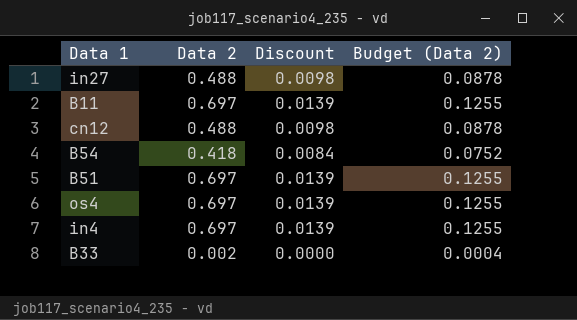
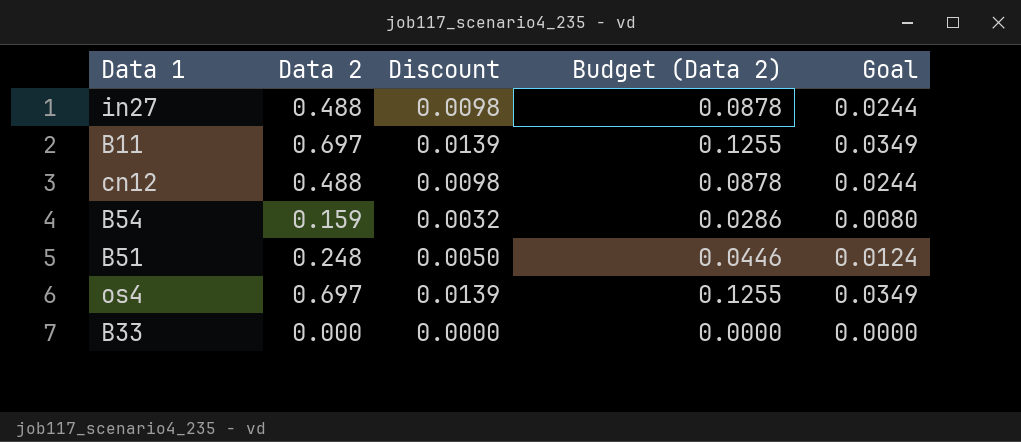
column Goal | formula: none -> [Data 2] * 0.05
row in4: 0.697 | 0.0139 | 0.1255 -> none
B54 | Data 2: 0.418 -> 0.159
B54 | Discount: 0.0084 -> 0.0032
B54 | Budget (Data 2): 0.0752 -> 0.0286
B51 | Data 2: 0.697 -> 0.248
B51 | Discount: 0.0139 -> 0.0050
B51 | Budget (Data 2): 0.1255 -> 0.0446
B33 | Data 2: 0.002 -> 0.000
B33 | Budget (Data 2): 0.0004 -> 0.0000

